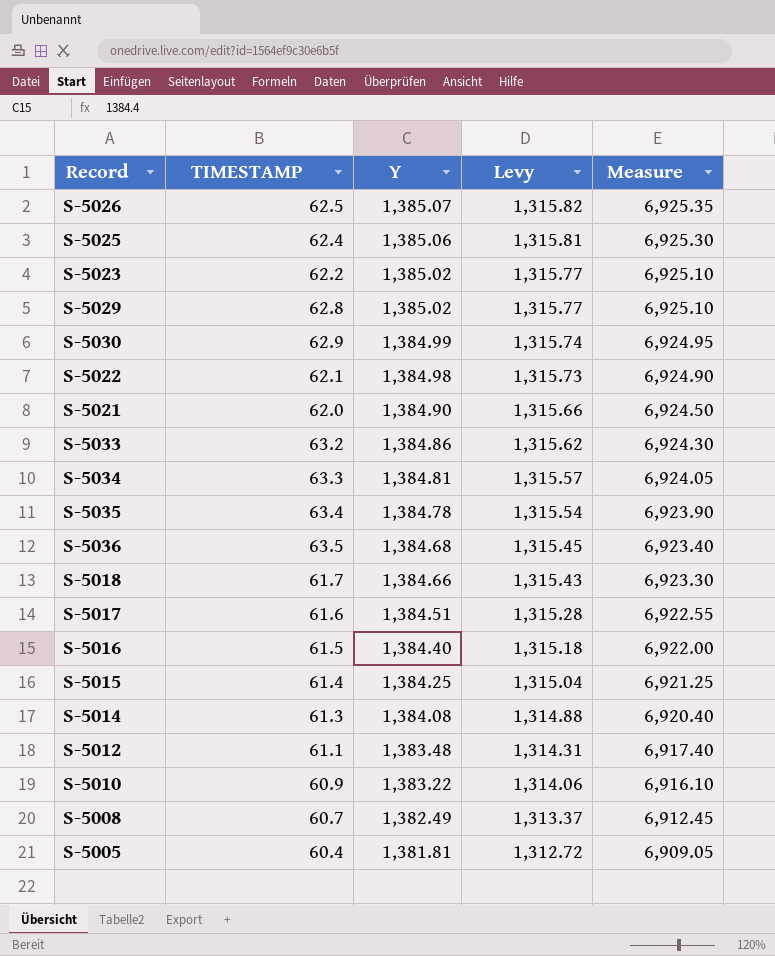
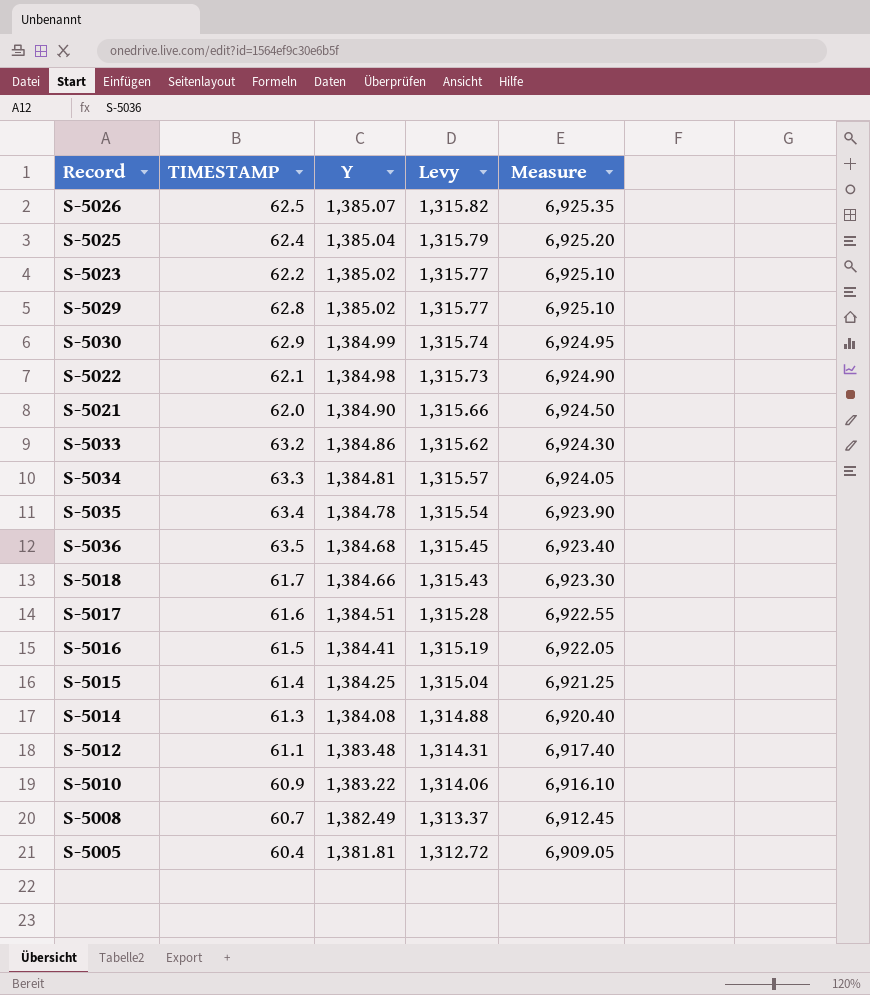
S-5025 | Y: 1,385.06 -> 1,385.04
S-5025 | Levy: 1,315.81 -> 1,315.79
S-5025 | Measure: 6,925.30 -> 6,925.20
S-5016 | Y: 1,384.40 -> 1,384.41
S-5016 | Levy: 1,315.18 -> 1,315.19
S-5016 | Measure: 6,922.00 -> 6,922.05

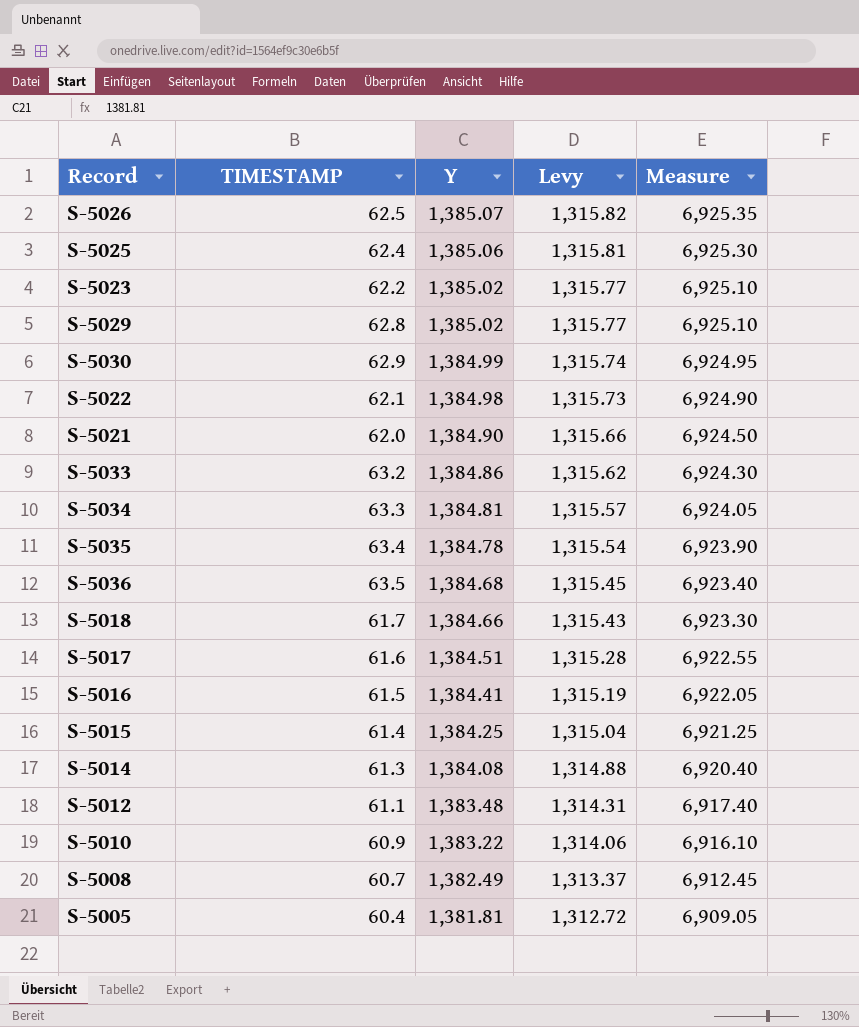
S-5025 | Y: 1,385.04 -> 1,385.06
S-5025 | Levy: 1,315.79 -> 1,315.81
S-5025 | Measure: 6,925.20 -> 6,925.30

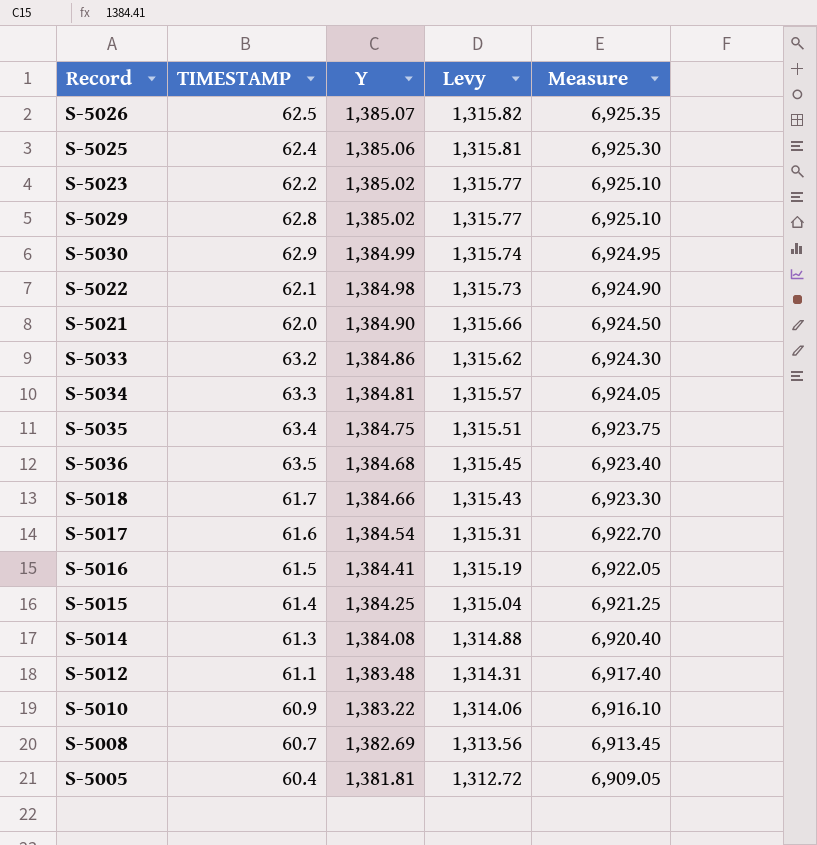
S-5035 | Y: 1,384.78 -> 1,384.75
S-5035 | Levy: 1,315.54 -> 1,315.51
S-5035 | Measure: 6,923.90 -> 6,923.75
S-5017 | Y: 1,384.51 -> 1,384.54
S-5017 | Levy: 1,315.28 -> 1,315.31
S-5017 | Measure: 6,922.55 -> 6,922.70
S-5008 | Y: 1,382.49 -> 1,382.69
S-5008 | Levy: 1,313.37 -> 1,313.56
S-5008 | Measure: 6,912.45 -> 6,913.45

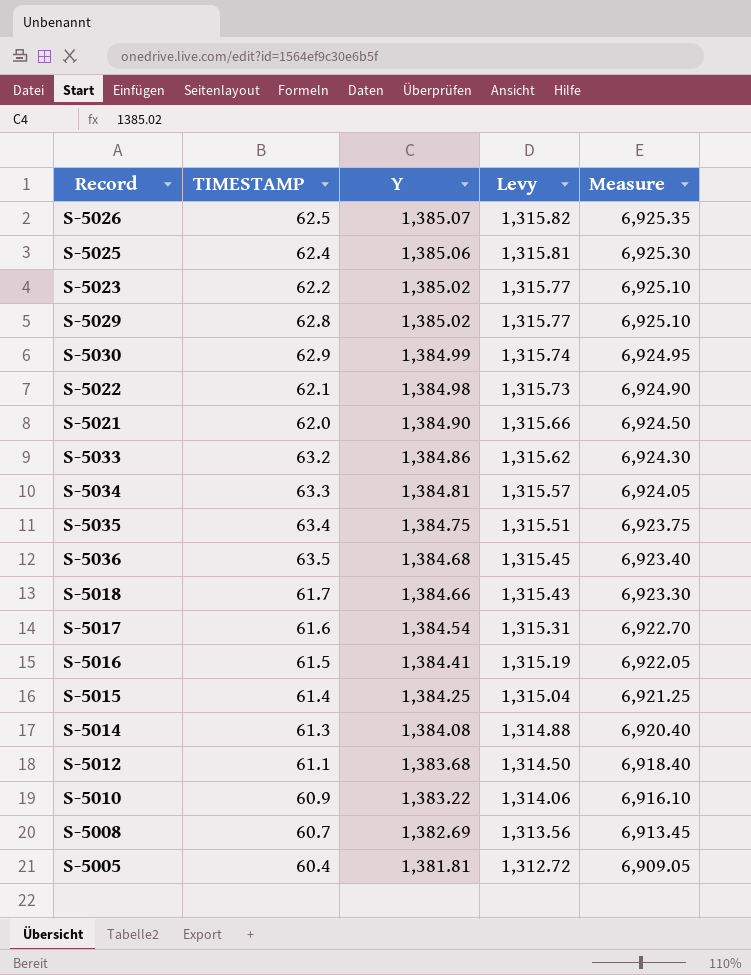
S-5012 | Y: 1,383.48 -> 1,383.68
S-5012 | Levy: 1,314.31 -> 1,314.50
S-5012 | Measure: 6,917.40 -> 6,918.40

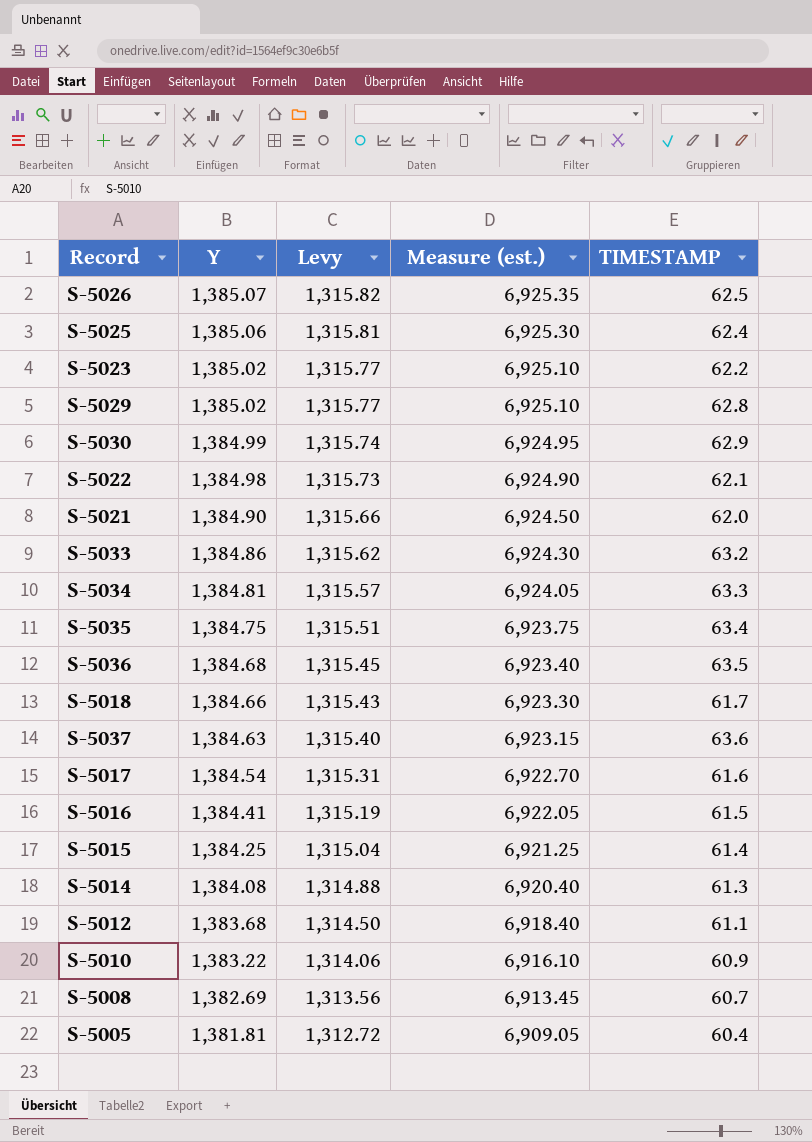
column name: Measure -> Measure (est.)
column TIMESTAMP | position: 2 -> 5
row S-5037: none -> 1,384.63 | 1,315.40 | 6,923.15 | 63.6

